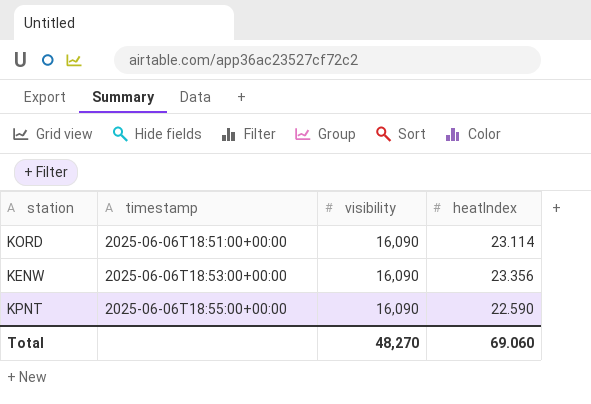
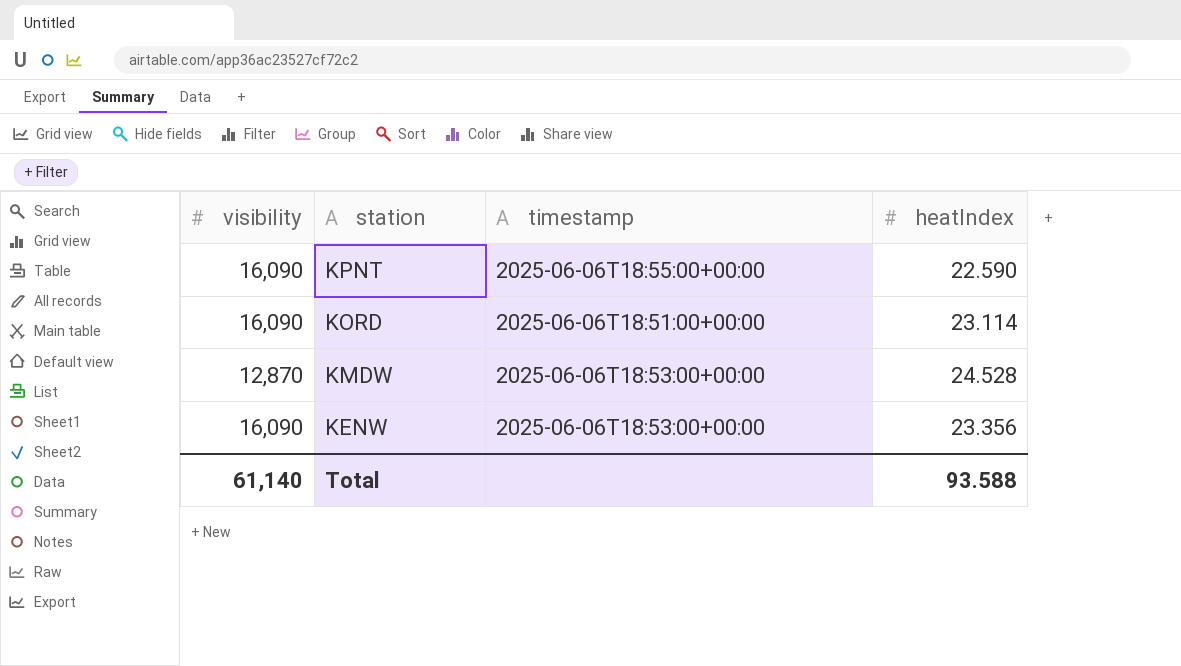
row order: timestamp ascending -> station descending
column visibility | position: 3 -> 1
row KMDW: none -> 12,870 | 2025-06-06T18:53:00+00:00 | 24.528
Total | visibility: 48,270 -> 61,140
Total | heatIndex: 69.060 -> 93.588

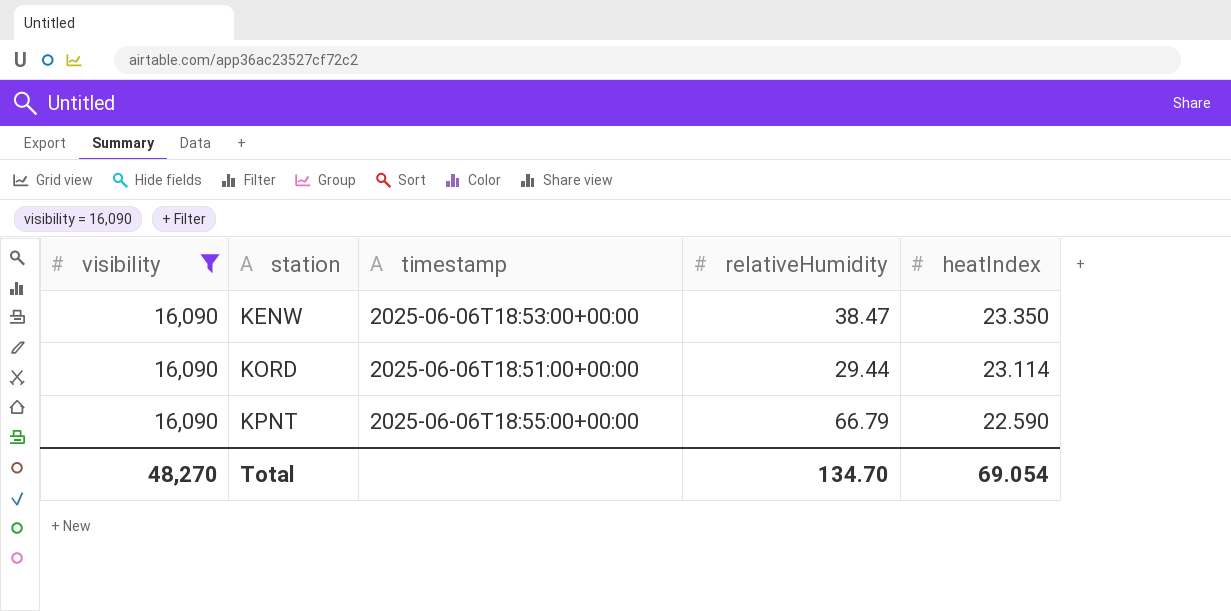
filter: none -> visibility = 16,090
row order: station descending -> station ascending
column relativeHumidity | position: none -> 4
KENW | heatIndex: 23.356 -> 23.350
Total | visibility: 61,140 -> 48,270
Total | heatIndex: 93.588 -> 69.054

